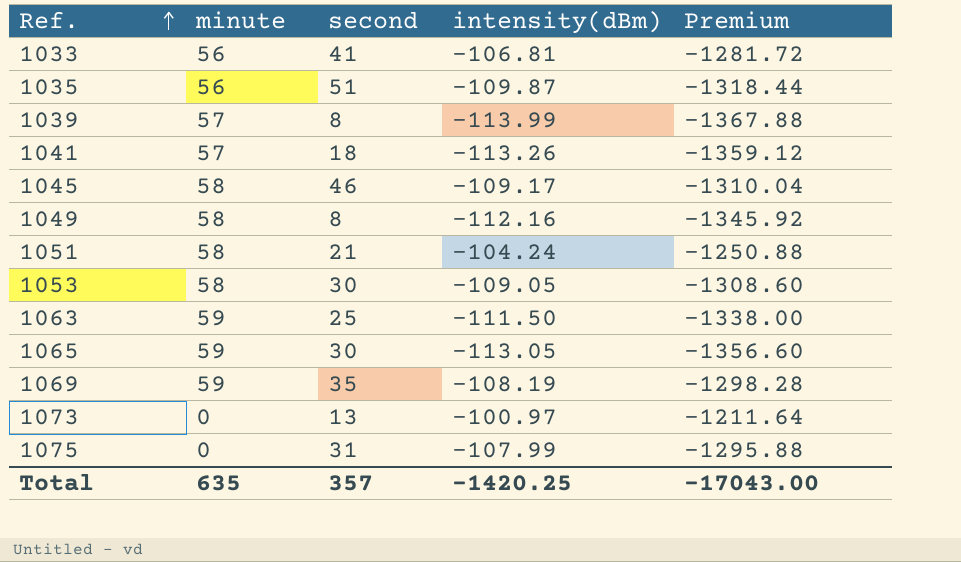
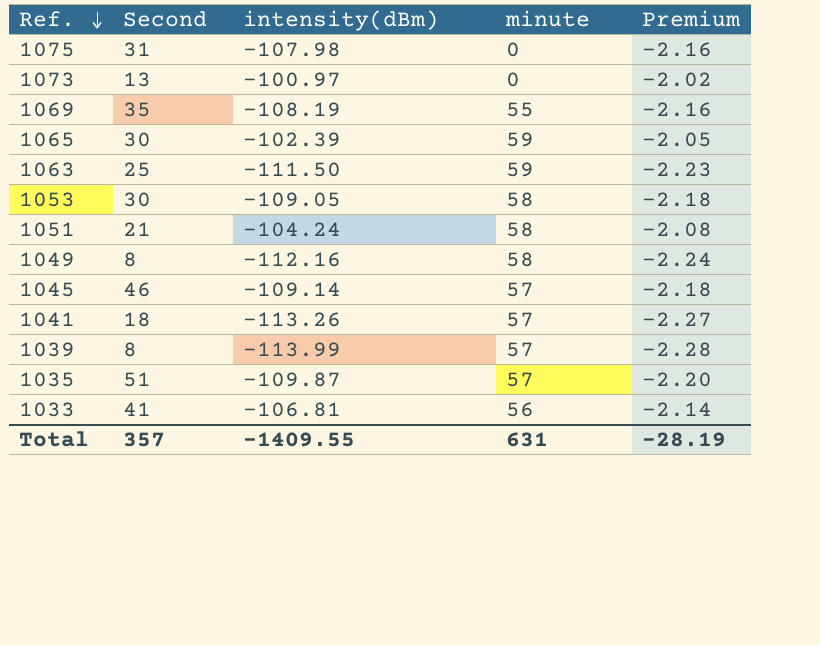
row order: Ref. ascending -> Ref. descending
column name: second -> Second
column minute | position: 2 -> 4
column Premium | formula: [intensity(dBm)] * 12 -> [intensity(dBm)] * 0.02
1075 | intensity(dBm): -107.99 -> -107.98
1069 | minute: 59 -> 55
1065 | intensity(dBm): -113.05 -> -102.39
1045 | intensity(dBm): -109.17 -> -109.14
1045 | minute: 58 -> 57
1035 | minute: 56 -> 57
Total | intensity(dBm): -1420.25 -> -1409.55
Total | minute: 635 -> 631
Total | Premium: -17043.00 -> -28.19

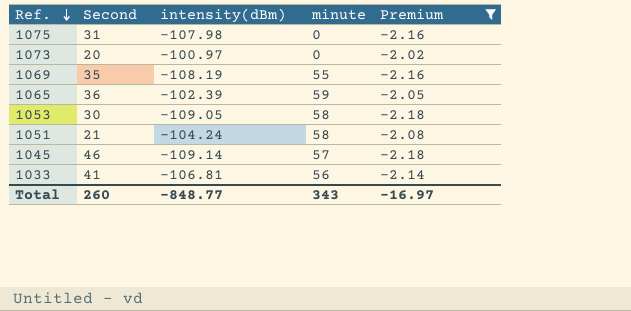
filter: none -> Premium >= -2.18
1073 | Second: 13 -> 20
1065 | Second: 30 -> 36
Total | Second: 357 -> 260
Total | intensity(dBm): -1409.55 -> -848.77
Total | minute: 631 -> 343
Total | Premium: -28.19 -> -16.97

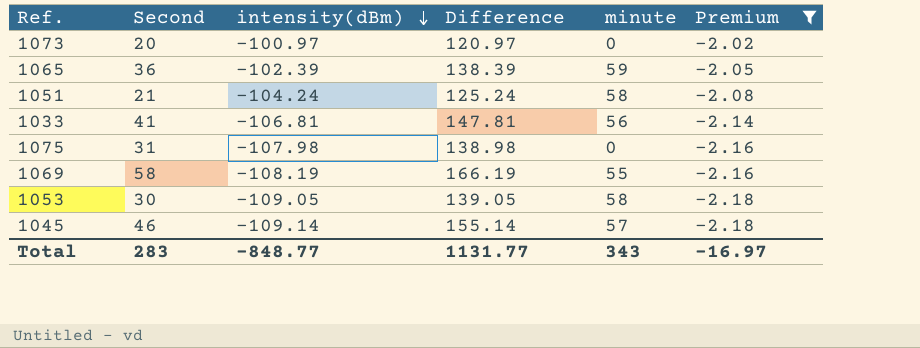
row order: Ref. descending -> intensity(dBm) descending
column Difference | formula: none -> [Second] - [intensity(dBm)]
1069 | Second: 35 -> 58
Total | Second: 260 -> 283

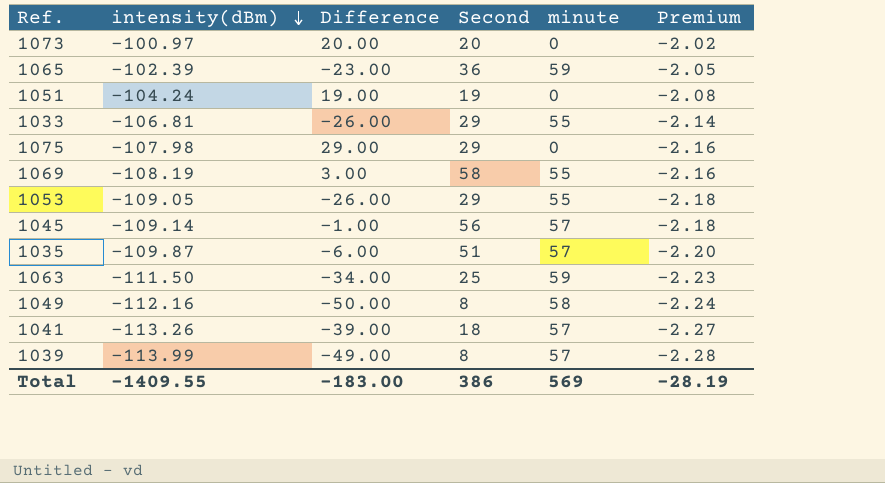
filter: Premium >= -2.18 -> none
column Difference | formula: [Second] - [intensity(dBm)] -> [Second] - [minute]
column Second | position: 2 -> 4
1051 | Second: 21 -> 19
1051 | minute: 58 -> 0
1033 | Second: 41 -> 29
1033 | minute: 56 -> 55
1075 | Second: 31 -> 29
1053 | Second: 30 -> 29
1053 | minute: 58 -> 55
1045 | Second: 46 -> 56
Total | intensity(dBm): -848.77 -> -1409.55
Total | Difference: 1131.77 -> -183.00
Total | Second: 283 -> 386
Total | minute: 343 -> 569
Total | Premium: -16.97 -> -28.19

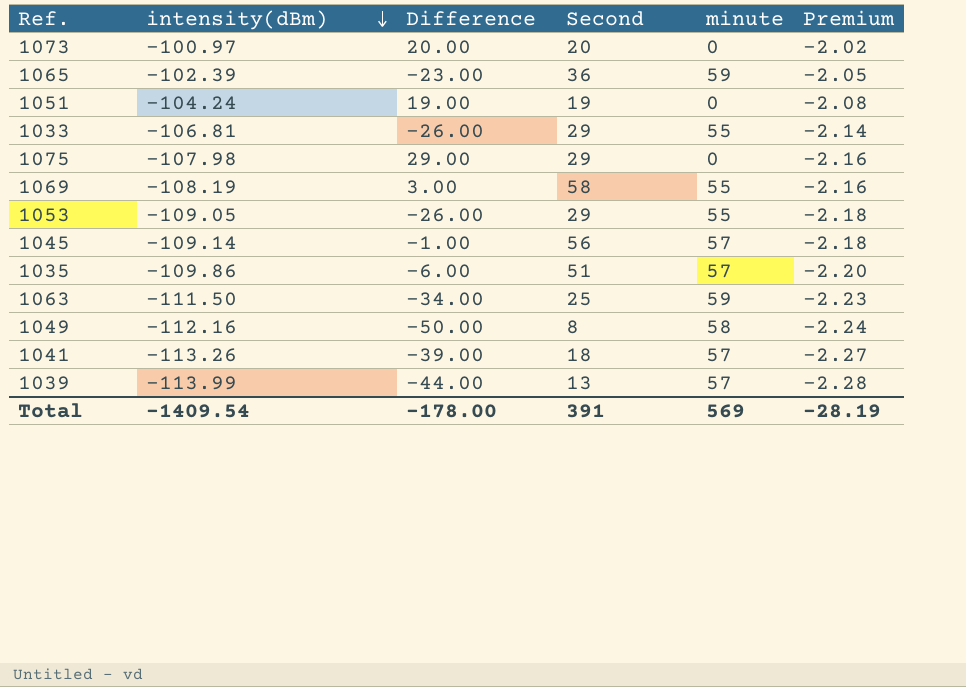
1035 | intensity(dBm): -109.87 -> -109.86
1039 | Difference: -49.00 -> -44.00
1039 | Second: 8 -> 13
Total | intensity(dBm): -1409.55 -> -1409.54
Total | Difference: -183.00 -> -178.00
Total | Second: 386 -> 391

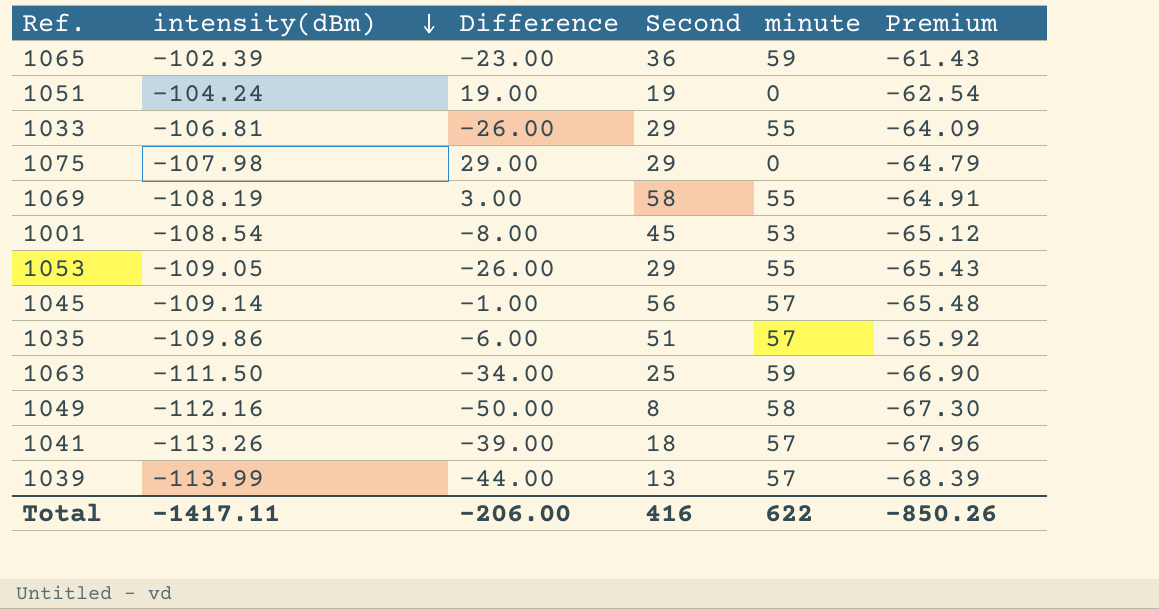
column Premium | formula: [intensity(dBm)] * 0.02 -> [intensity(dBm)] * 0.6
row 1073: -100.97 | 20.00 | 20 | 0 | -2.02 -> none
row 1001: none -> -108.54 | -8.00 | 45 | 53 | -65.12
Total | intensity(dBm): -1409.54 -> -1417.11
Total | Difference: -178.00 -> -206.00
Total | Second: 391 -> 416
Total | minute: 569 -> 622
Total | Premium: -28.19 -> -850.26

